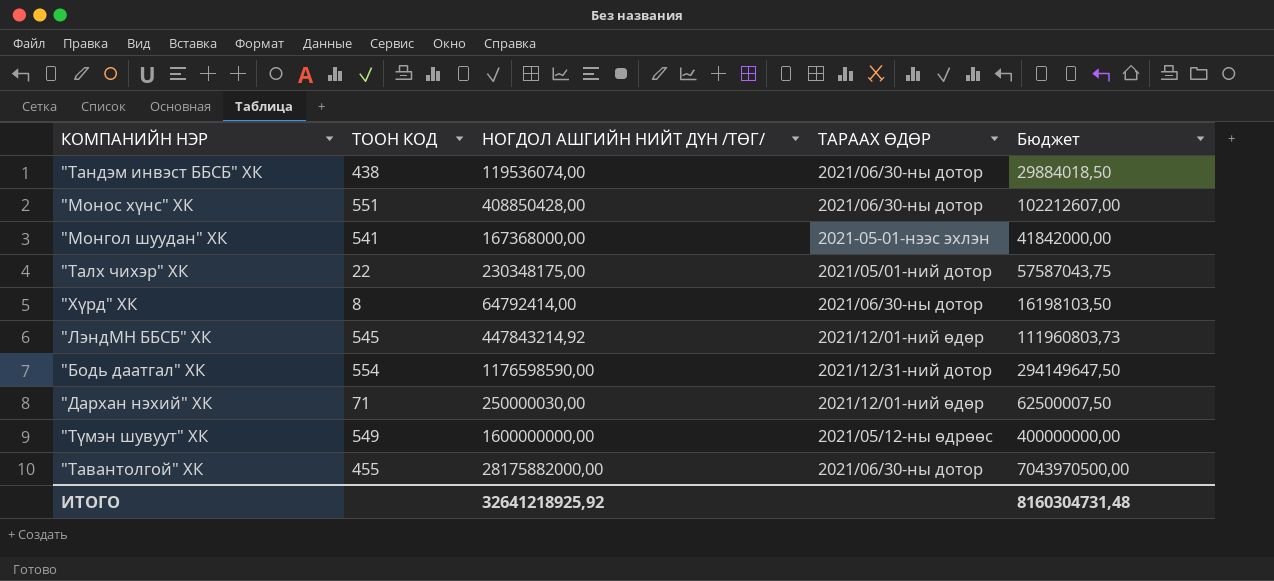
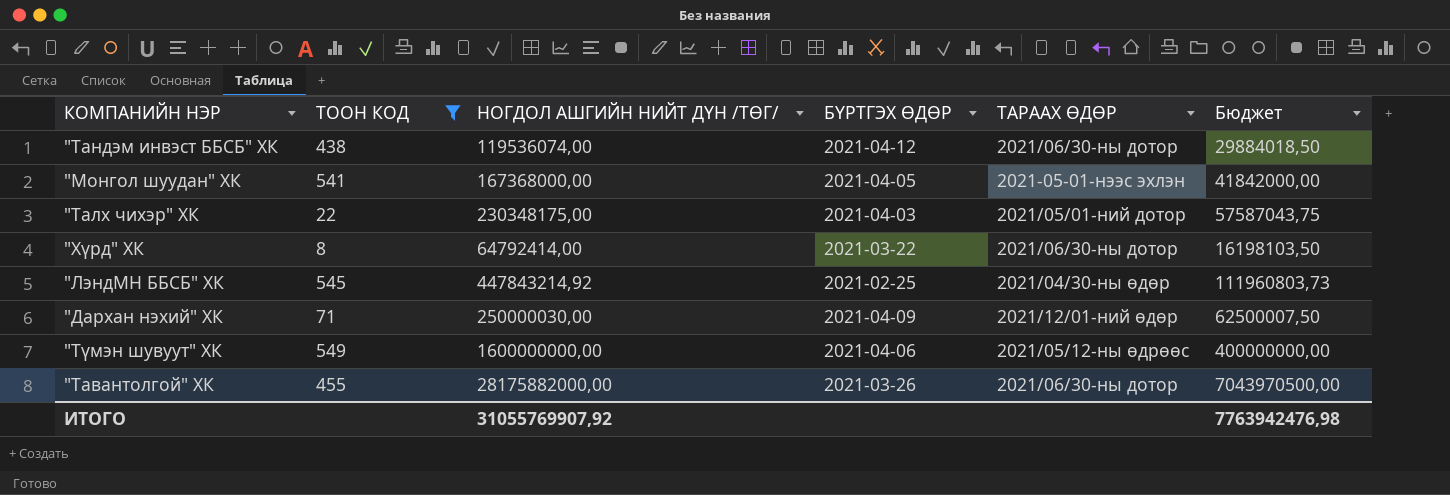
filter: none -> ТООН КОД <= 549
column БҮРТГЭХ ӨДӨР | position: none -> 4
"ЛэндМН ББСБ" ХК | ТАРААХ ӨДӨР: 2021/12/01-ний өдөр -> 2021/04/30-ны өдөр
ИТОГО | НОГДОЛ АШГИЙН НИЙТ ДҮН /ТӨГ/: 32641218925,92 -> 31055769907,92
ИТОГО | Бюджет: 8160304731,48 -> 7763942476,98

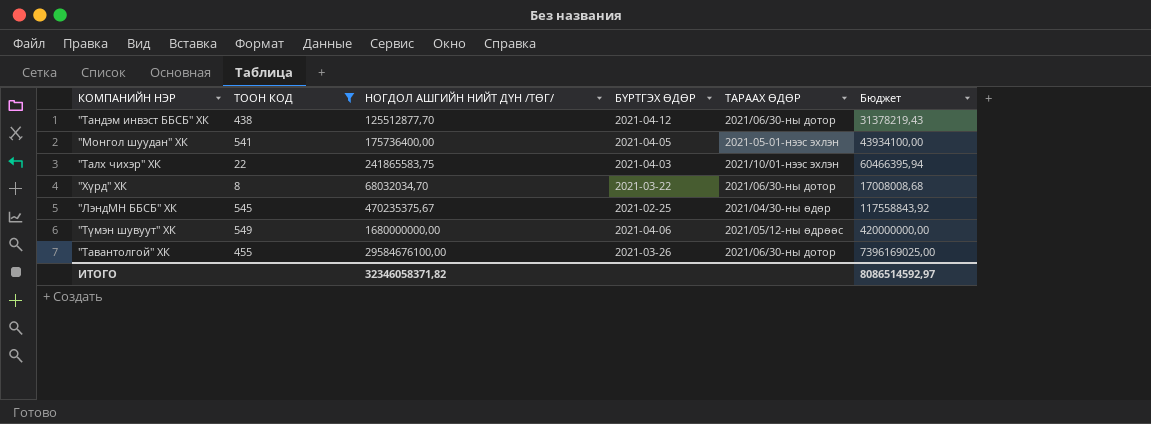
row "Дархан нэхий" ХК: 71 | 250000030,00 | 2021-04-09 | 2021/12/01-ний өдөр | 62500007,50 -> none
"Тандэм инвэст ББСБ" ХК | НОГДОЛ АШГИЙН НИЙТ ДҮН /ТӨГ/: 119536074,00 -> 125512877,70
"Тандэм инвэст ББСБ" ХК | Бюджет: 29884018,50 -> 31378219,43
"Монгол шуудан" ХК | НОГДОЛ АШГИЙН НИЙТ ДҮН /ТӨГ/: 167368000,00 -> 175736400,00
"Монгол шуудан" ХК | Бюджет: 41842000,00 -> 43934100,00
"Талх чихэр" ХК | НОГДОЛ АШГИЙН НИЙТ ДҮН /ТӨГ/: 230348175,00 -> 241865583,75
"Талх чихэр" ХК | ТАРААХ ӨДӨР: 2021/05/01-ний дотор -> 2021/10/01-нээс эхлэн
"Талх чихэр" ХК | Бюджет: 57587043,75 -> 60466395,94
"Хүрд" ХК | НОГДОЛ АШГИЙН НИЙТ ДҮН /ТӨГ/: 64792414,00 -> 68032034,70
"Хүрд" ХК | Бюджет: 16198103,50 -> 17008008,68
"ЛэндМН ББСБ" ХК | НОГДОЛ АШГИЙН НИЙТ ДҮН /ТӨГ/: 447843214,92 -> 470235375,67
"ЛэндМН ББСБ" ХК | Бюджет: 111960803,73 -> 117558843,92
"Түмэн шувуут" ХК | НОГДОЛ АШГИЙН НИЙТ ДҮН /ТӨГ/: 1600000000,00 -> 1680000000,00
"Түмэн шувуут" ХК | Бюджет: 400000000,00 -> 420000000,00
"Тавантолгой" ХК | НОГДОЛ АШГИЙН НИЙТ ДҮН /ТӨГ/: 28175882000,00 -> 29584676100,00
"Тавантолгой" ХК | Бюджет: 7043970500,00 -> 7396169025,00
ИТОГО | НОГДОЛ АШГИЙН НИЙТ ДҮН /ТӨГ/: 31055769907,92 -> 32346058371,82
ИТОГО | Бюджет: 7763942476,98 -> 8086514592,97

